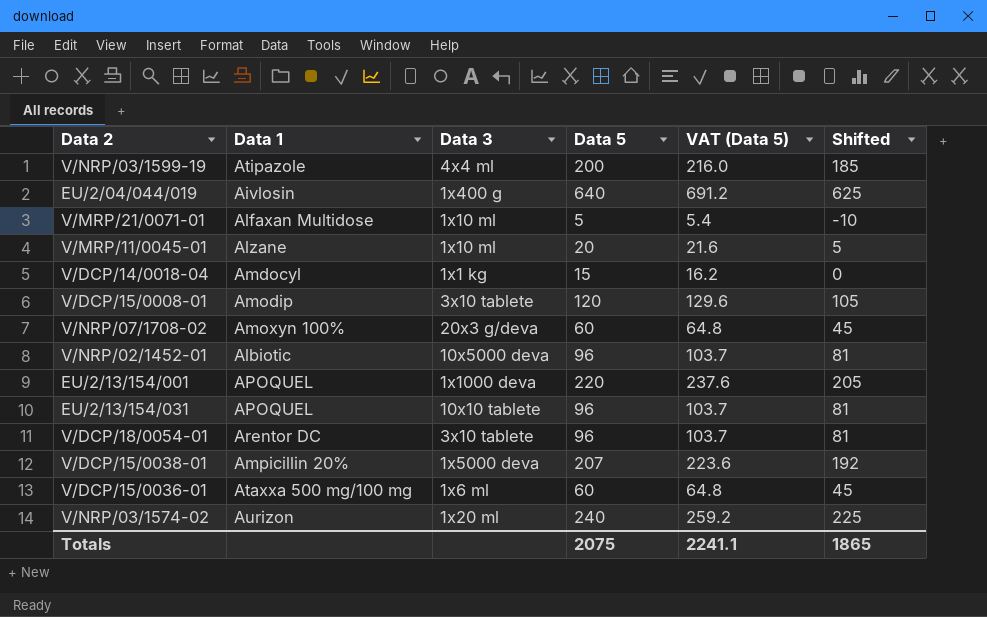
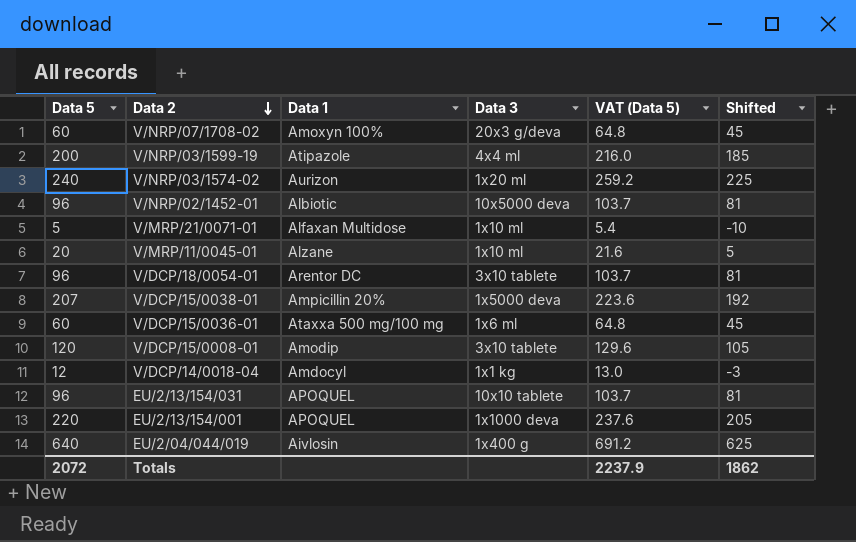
row order: none -> Data 2 descending
column Data 5 | position: 4 -> 1
V/DCP/14/0018-04 | Data 5: 15 -> 12
V/DCP/14/0018-04 | VAT (Data 5): 16.2 -> 13.0
V/DCP/14/0018-04 | Shifted: 0 -> -3
Totals | Data 5: 2075 -> 2072
Totals | VAT (Data 5): 2241.1 -> 2237.9
Totals | Shifted: 1865 -> 1862

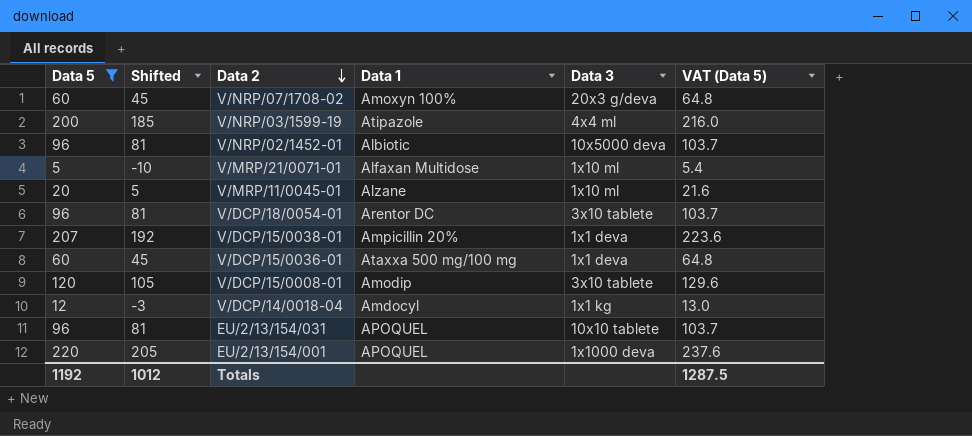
filter: none -> Data 5 <= 220
column Shifted | position: 6 -> 2
V/DCP/15/0038-01 | Data 3: 1x5000 deva -> 1x1 deva
V/DCP/15/0036-01 | Data 3: 1x6 ml -> 1x1 deva
Totals | Data 5: 2072 -> 1192
Totals | Shifted: 1862 -> 1012
Totals | VAT (Data 5): 2237.9 -> 1287.5

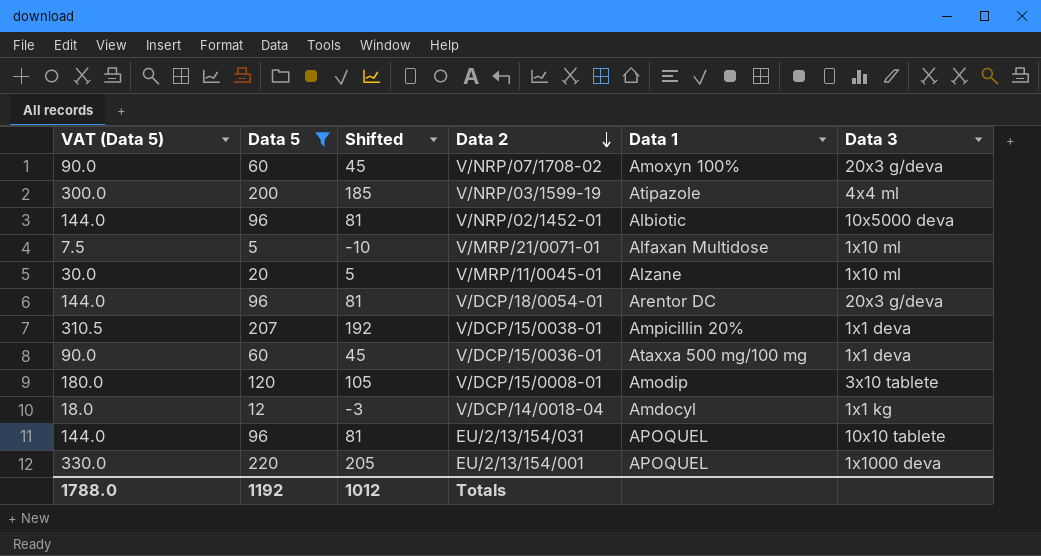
column VAT (Data 5) | formula: [Data 5] * 1.08 -> [Data 5] * 1.5
column VAT (Data 5) | position: 6 -> 1
V/DCP/18/0054-01 | Data 3: 3x10 tablete -> 20x3 g/deva
Totals | VAT (Data 5): 1287.5 -> 1788.0

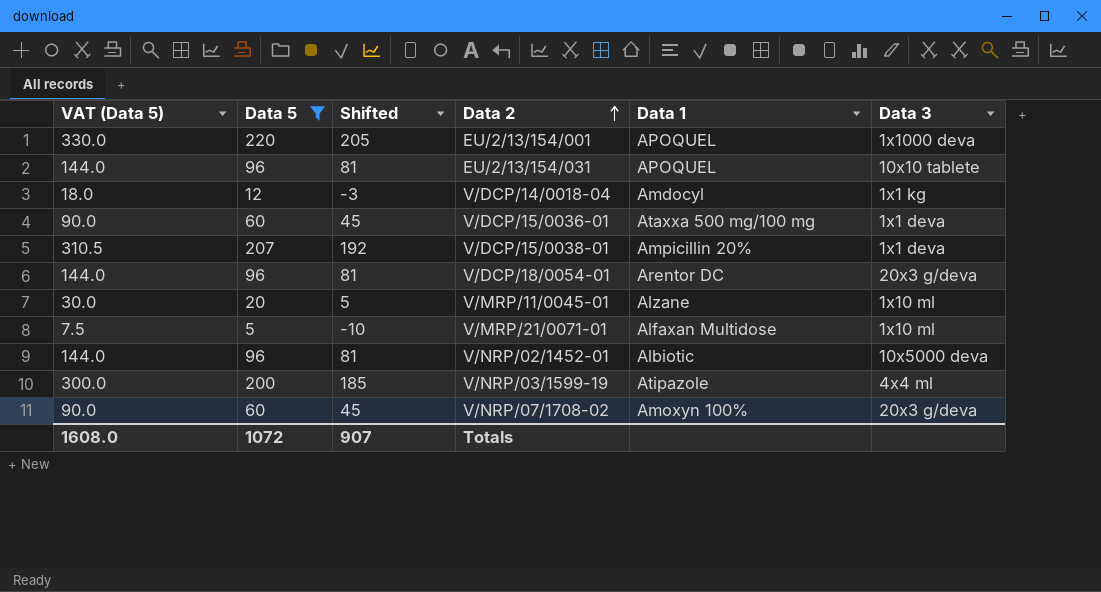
row order: Data 2 descending -> Data 2 ascending
row V/DCP/15/0008-01: 180.0 | 120 | 105 | Amodip | 3x10 tablete -> none
Totals | VAT (Data 5): 1788.0 -> 1608.0
Totals | Data 5: 1192 -> 1072
Totals | Shifted: 1012 -> 907

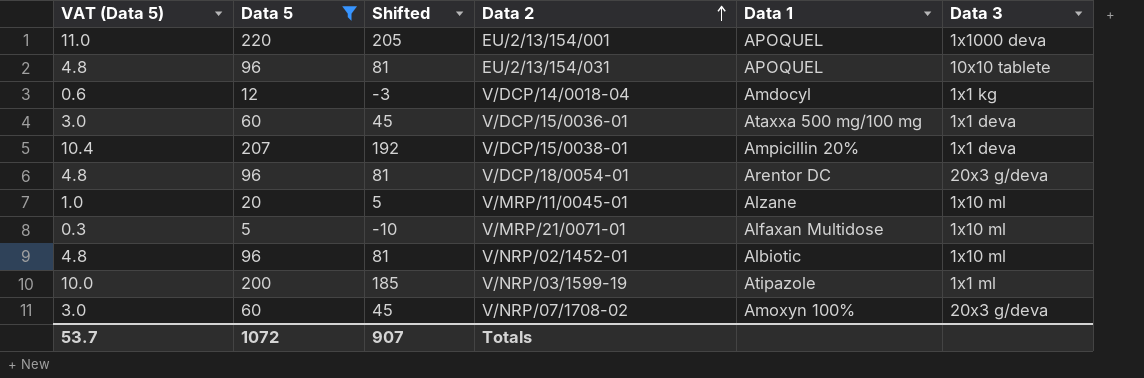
column VAT (Data 5) | formula: [Data 5] * 1.5 -> [Data 5] * 0.05
V/NRP/02/1452-01 | Data 3: 10x5000 deva -> 1x10 ml
V/NRP/03/1599-19 | Data 3: 4x4 ml -> 1x1 ml
Totals | VAT (Data 5): 1608.0 -> 53.7

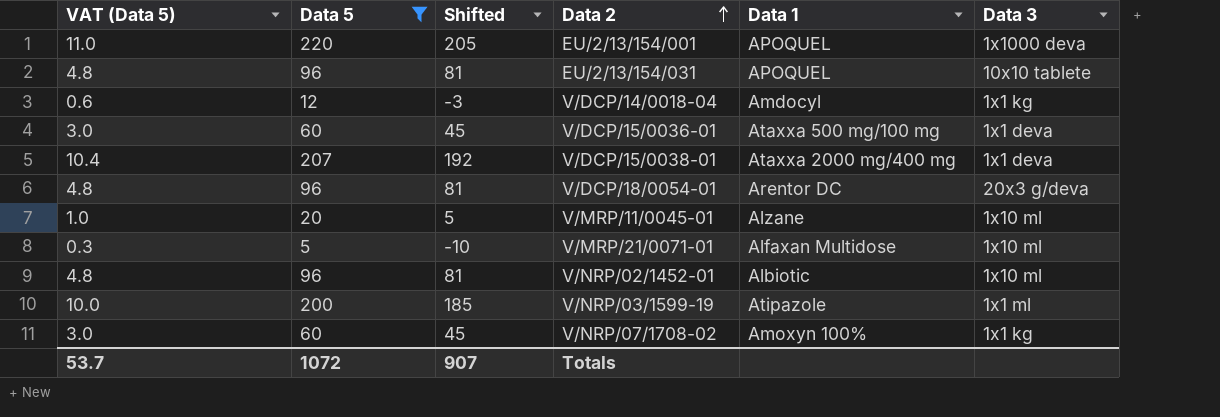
V/DCP/15/0038-01 | Data 1: Ampicillin 20% -> Ataxxa 2000 mg/400 mg
V/NRP/07/1708-02 | Data 3: 20x3 g/deva -> 1x1 kg

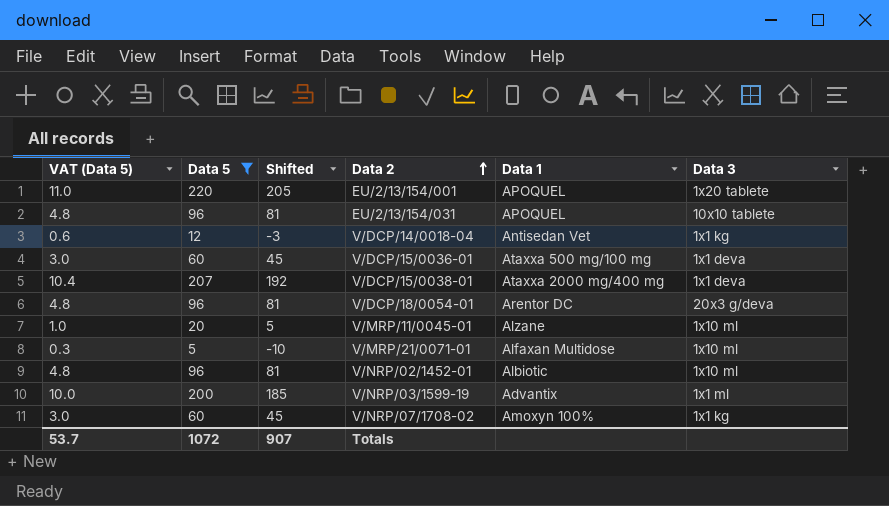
EU/2/13/154/001 | Data 3: 1x1000 deva -> 1x20 tablete
V/DCP/14/0018-04 | Data 1: Amdocyl -> Antisedan Vet
V/NRP/03/1599-19 | Data 1: Atipazole -> Advantix

